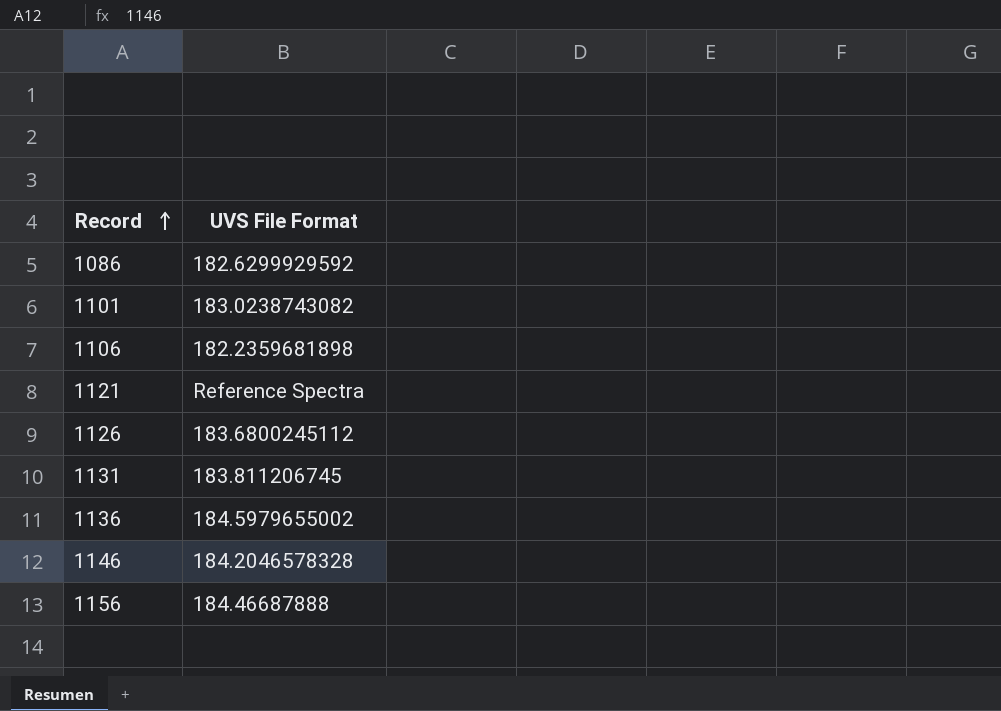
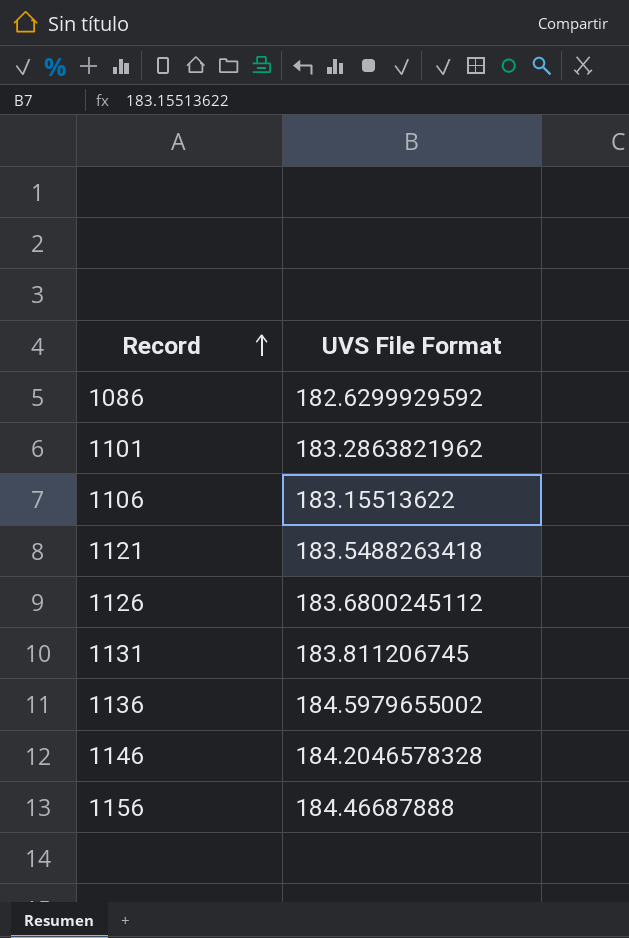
1101 | UVS File Format: 183.0238743082 -> 183.2863821962
1106 | UVS File Format: 182.2359681898 -> 183.15513622
1121 | UVS File Format: Reference Spectra -> 183.5488263418

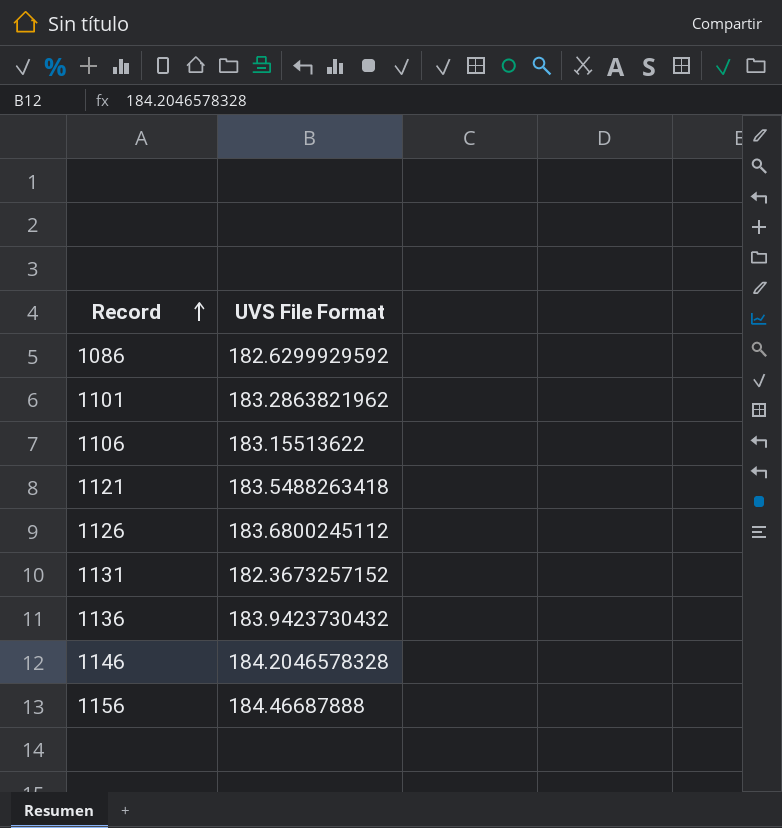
1131 | UVS File Format: 183.811206745 -> 182.3673257152
1136 | UVS File Format: 184.5979655002 -> 183.9423730432

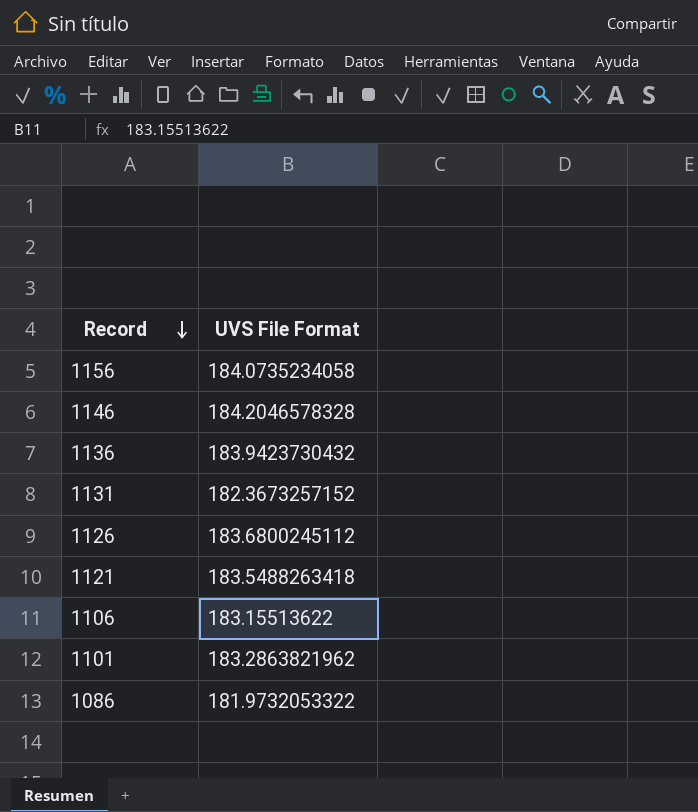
row order: Record ascending -> Record descending
1156 | UVS File Format: 184.46687888 -> 184.0735234058
1086 | UVS File Format: 182.6299929592 -> 181.9732053322

